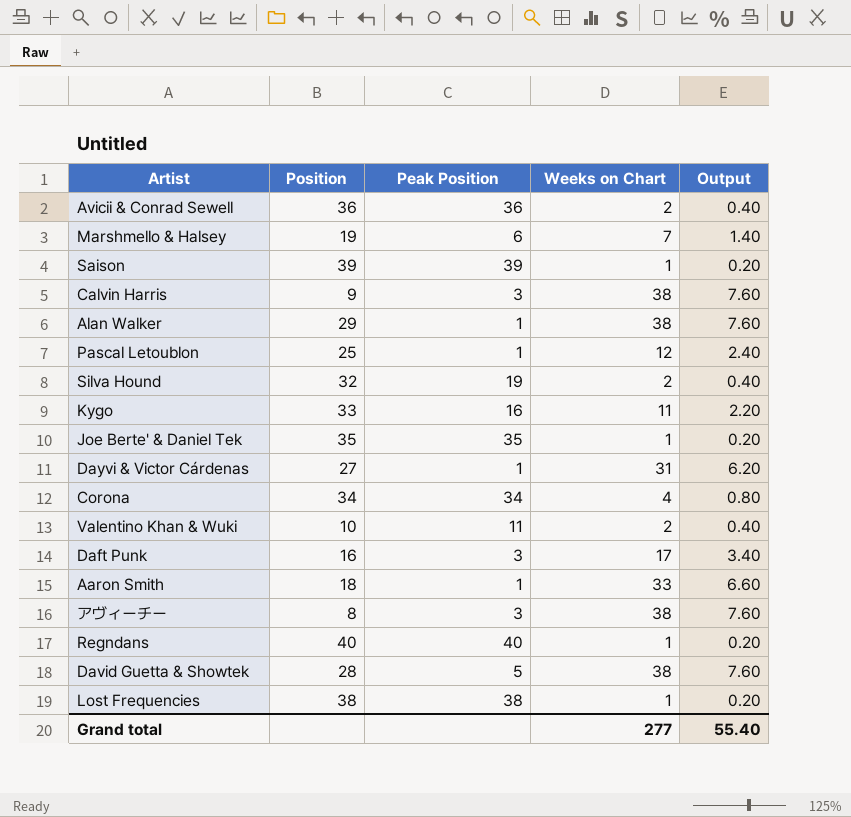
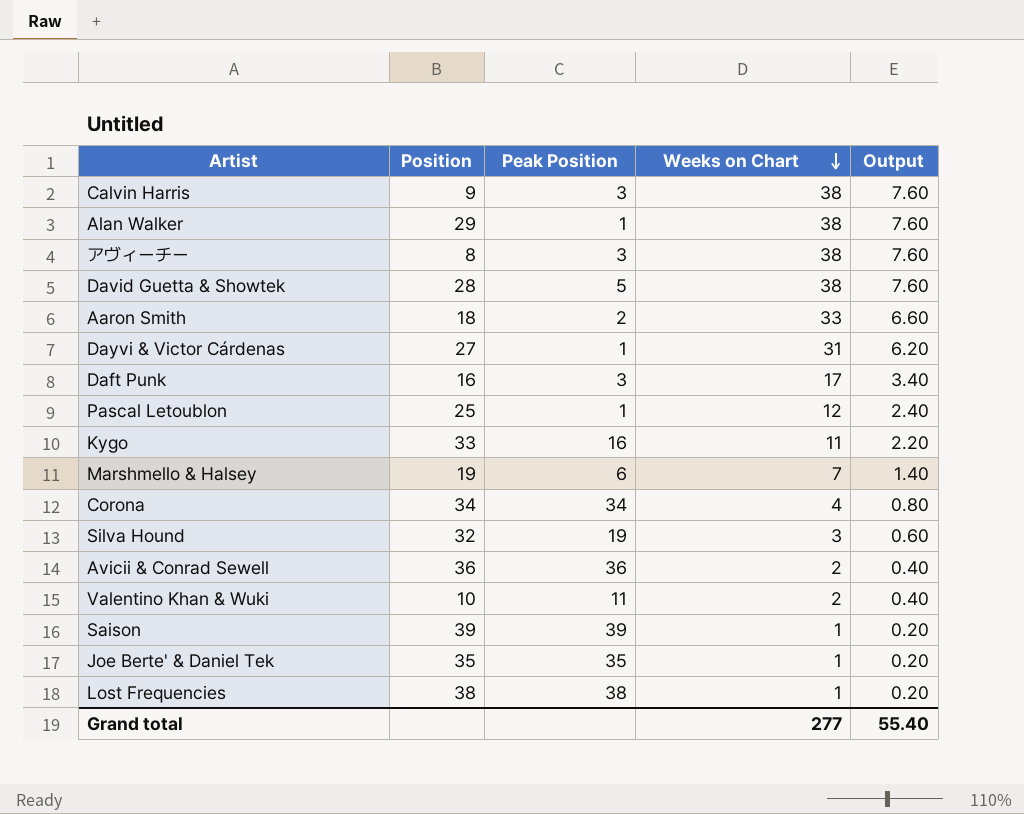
row order: none -> Weeks on Chart descending
row Regndans: 40 | 40 | 1 | 0.20 -> none
Aaron Smith | Peak Position: 1 -> 2
Silva Hound | Weeks on Chart: 2 -> 3
Silva Hound | Output: 0.40 -> 0.60

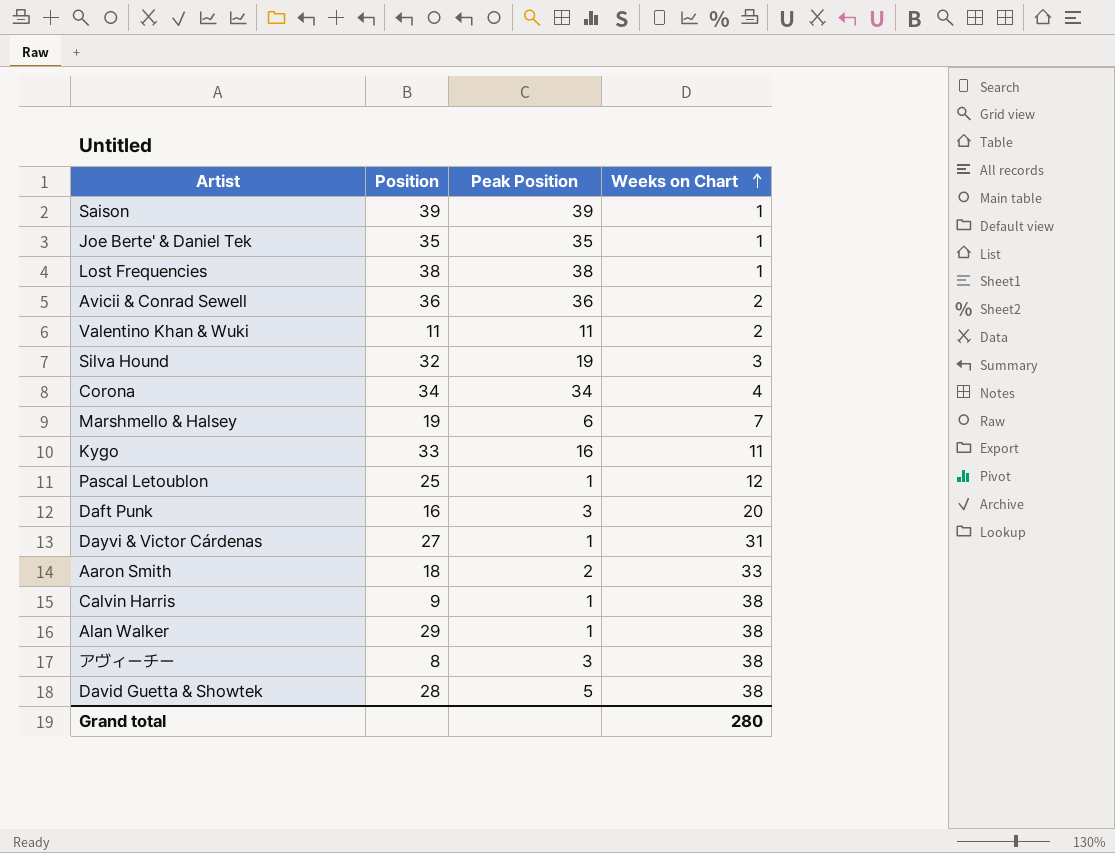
row order: Weeks on Chart descending -> Weeks on Chart ascending
column Output | formula: [Weeks on Chart] * 0.2 -> none
Valentino Khan & Wuki | Position: 10 -> 11
Daft Punk | Weeks on Chart: 17 -> 20
Calvin Harris | Peak Position: 3 -> 1
Grand total | Weeks on Chart: 277 -> 280

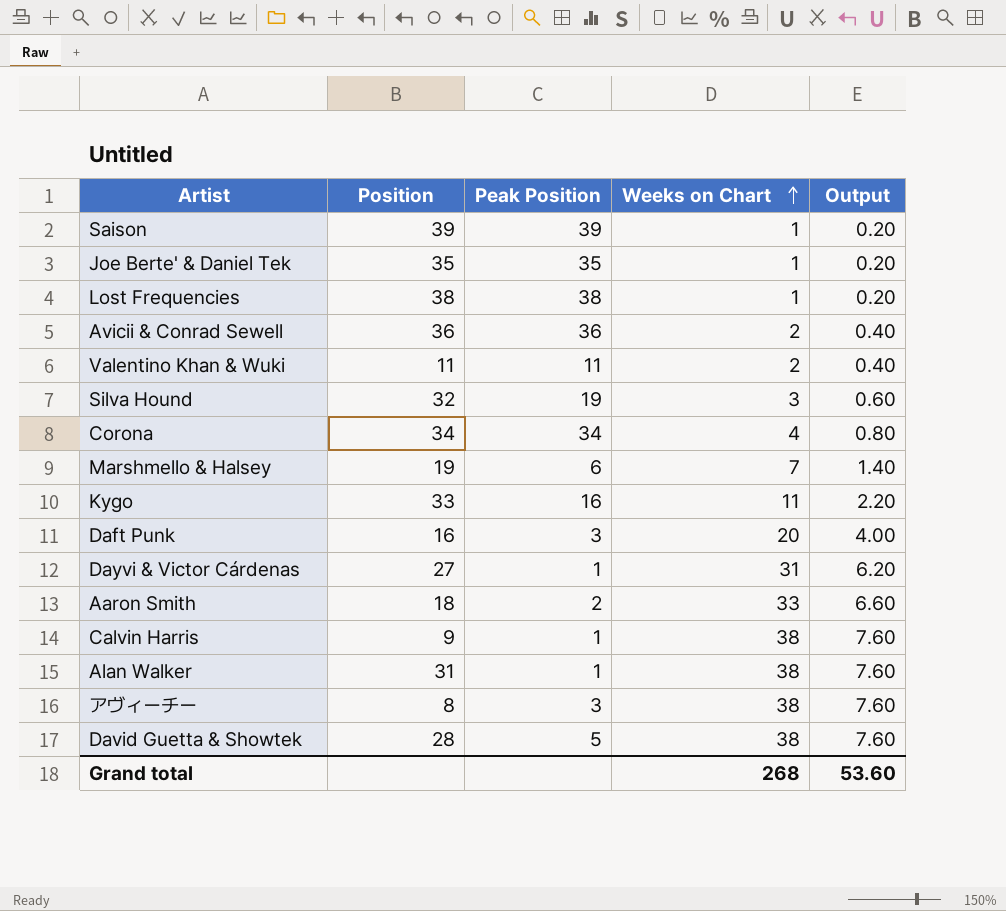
column Output | formula: none -> [Weeks on Chart] * 0.2
row Pascal Letoublon: 25 | 1 | 12 -> none
Alan Walker | Position: 29 -> 31
Grand total | Weeks on Chart: 280 -> 268

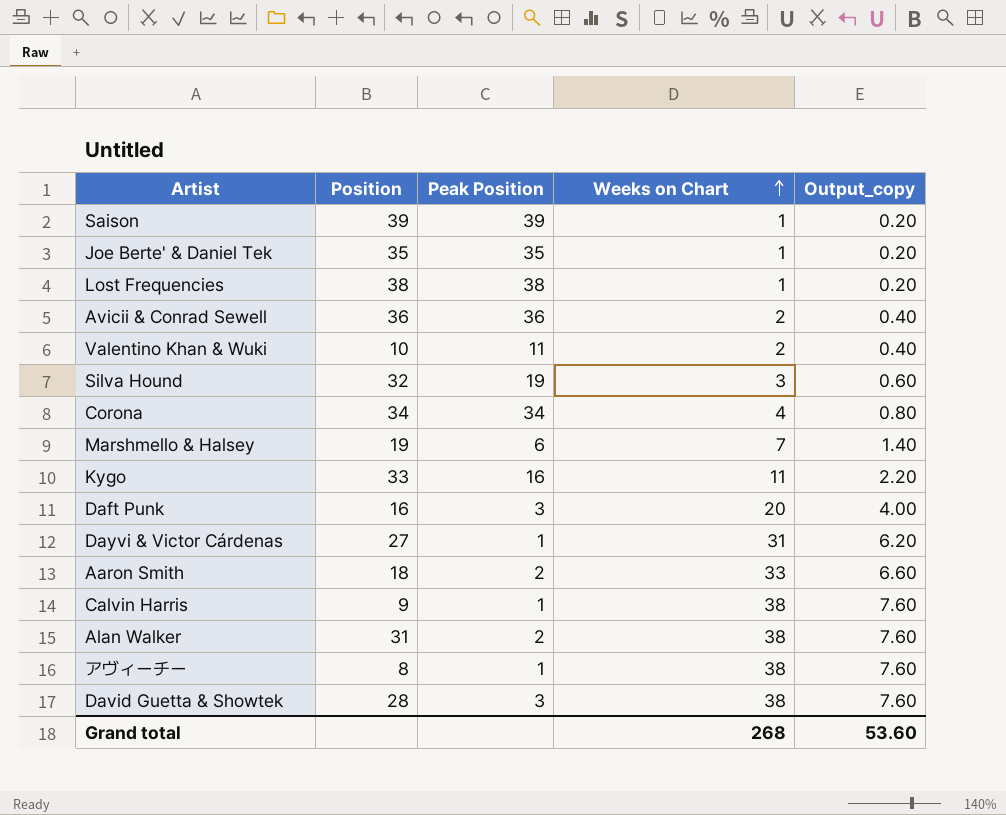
column name: Output -> Output_copy
Valentino Khan & Wuki | Position: 11 -> 10
Alan Walker | Peak Position: 1 -> 2
アヴィーチー | Peak Position: 3 -> 1
David Guetta & Showtek | Peak Position: 5 -> 3

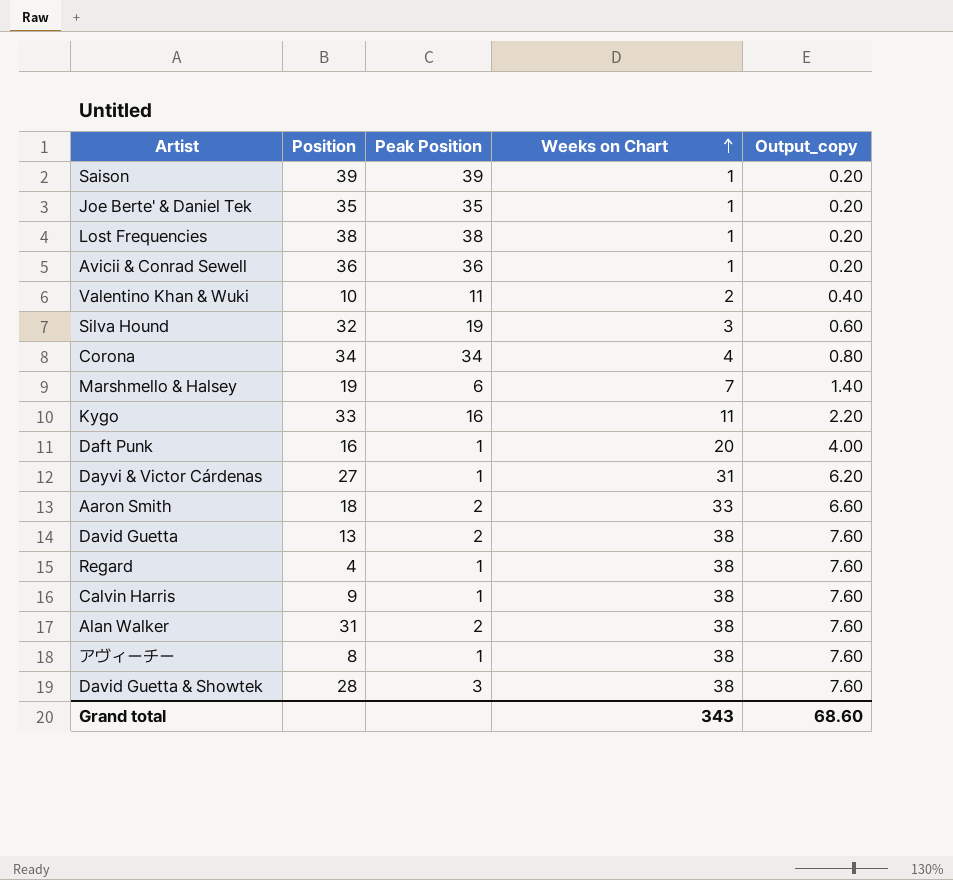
Avicii & Conrad Sewell | Weeks on Chart: 2 -> 1
Avicii & Conrad Sewell | Output_copy: 0.40 -> 0.20
Daft Punk | Peak Position: 3 -> 1
row David Guetta: none -> 13 | 2 | 38 | 7.60
row Regard: none -> 4 | 1 | 38 | 7.60
Grand total | Weeks on Chart: 268 -> 343
Grand total | Output_copy: 53.60 -> 68.60

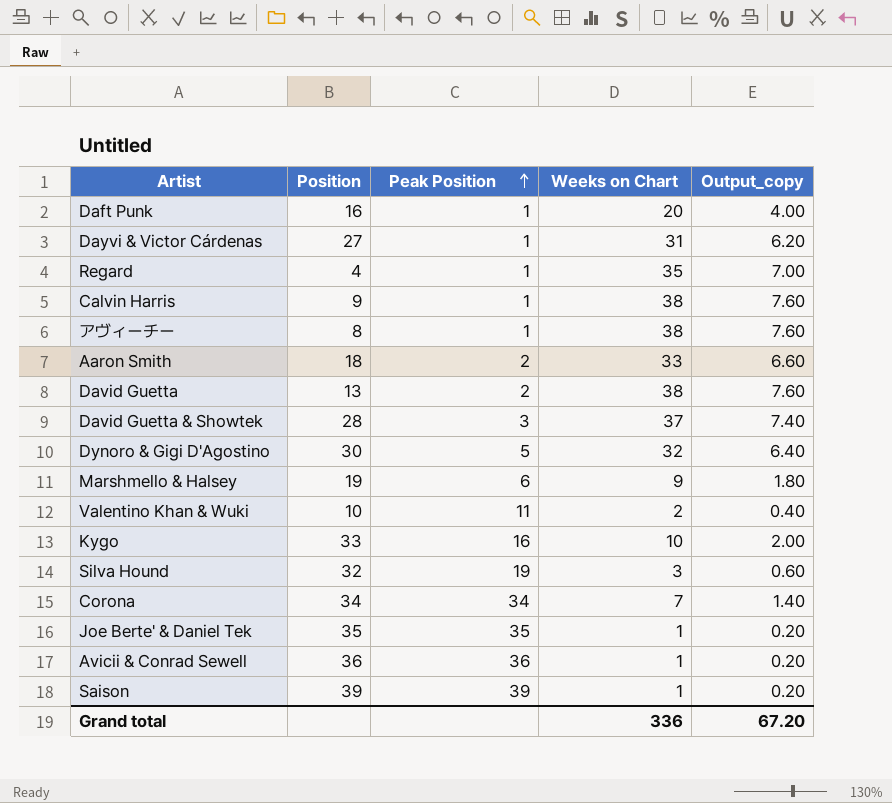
row order: Weeks on Chart ascending -> Peak Position ascending
row Lost Frequencies: 38 | 38 | 1 | 0.20 -> none
row Alan Walker: 31 | 2 | 38 | 7.60 -> none
Regard | Weeks on Chart: 38 -> 35
Regard | Output_copy: 7.60 -> 7.00
David Guetta & Showtek | Weeks on Chart: 38 -> 37
David Guetta & Showtek | Output_copy: 7.60 -> 7.40
row Dynoro & Gigi D'Agostino: none -> 30 | 5 | 32 | 6.40
Marshmello & Halsey | Weeks on Chart: 7 -> 9
Marshmello & Halsey | Output_copy: 1.40 -> 1.80
Kygo | Weeks on Chart: 11 -> 10
Kygo | Output_copy: 2.20 -> 2.00
Corona | Weeks on Chart: 4 -> 7
Corona | Output_copy: 0.80 -> 1.40
Grand total | Weeks on Chart: 343 -> 336
Grand total | Output_copy: 68.60 -> 67.20

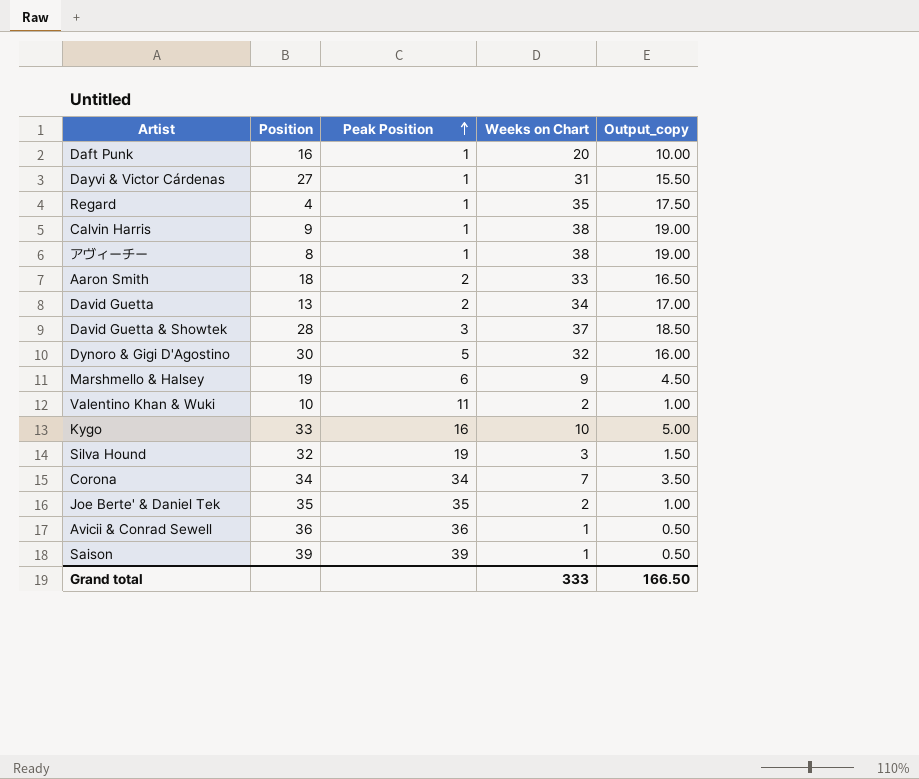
column Output_copy | formula: [Weeks on Chart] * 0.2 -> [Weeks on Chart] * 0.5
David Guetta | Weeks on Chart: 38 -> 34
Joe Berte' & Daniel Tek | Weeks on Chart: 1 -> 2
Grand total | Weeks on Chart: 336 -> 333
Grand total | Output_copy: 67.20 -> 166.50

